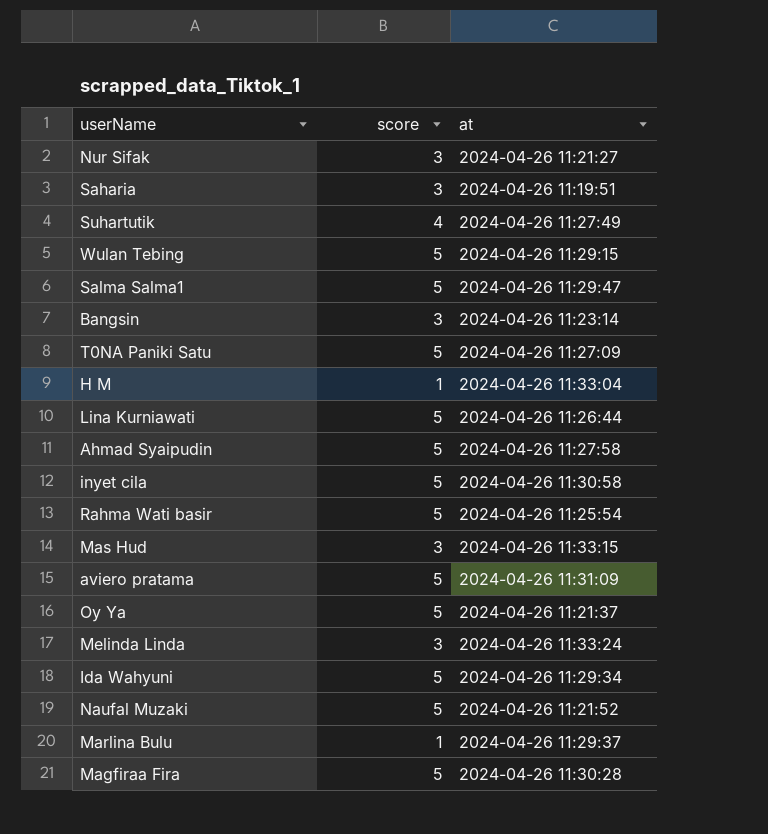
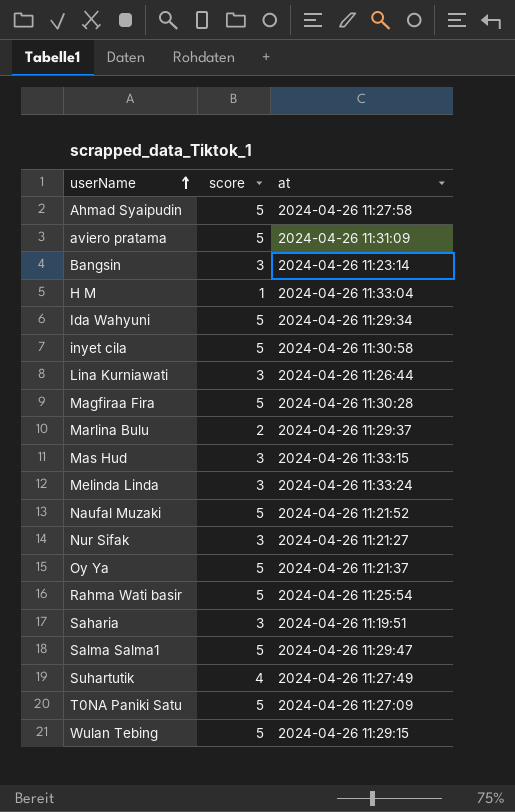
row order: none -> userName ascending
Lina Kurniawati | score: 5 -> 3
Marlina Bulu | score: 1 -> 2

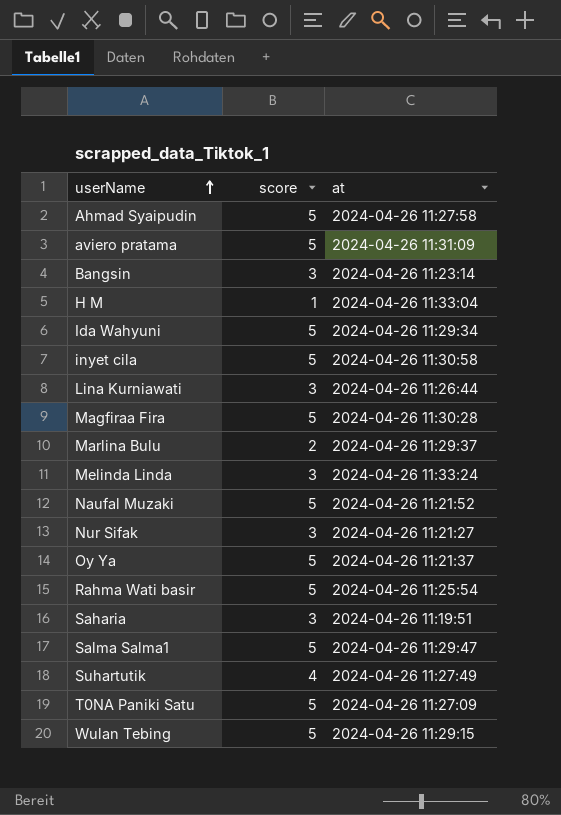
row Mas Hud: 3 | 2024-04-26 11:33:15 -> none

